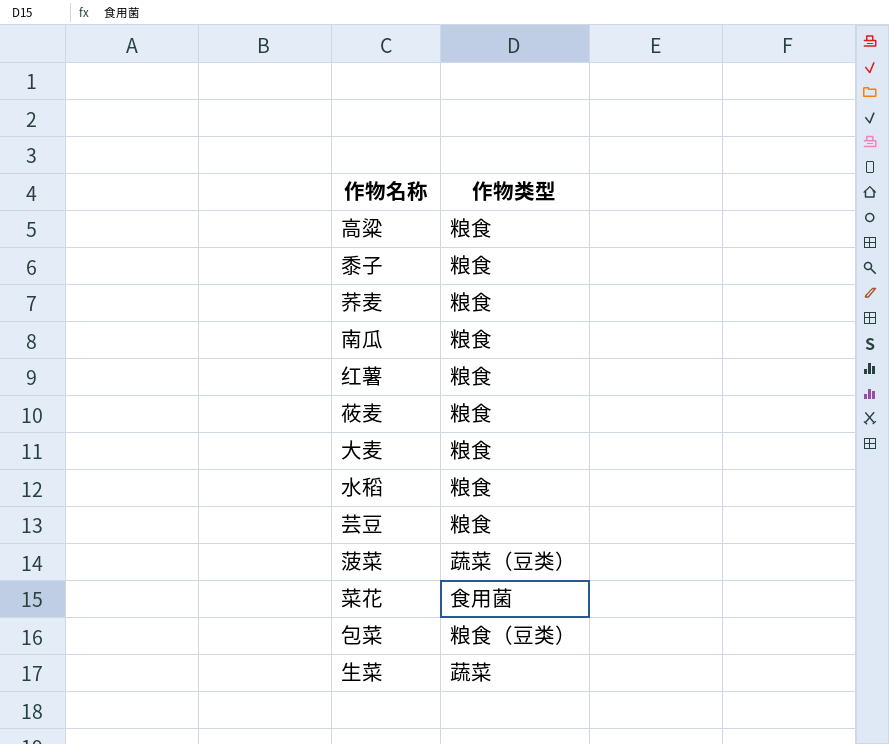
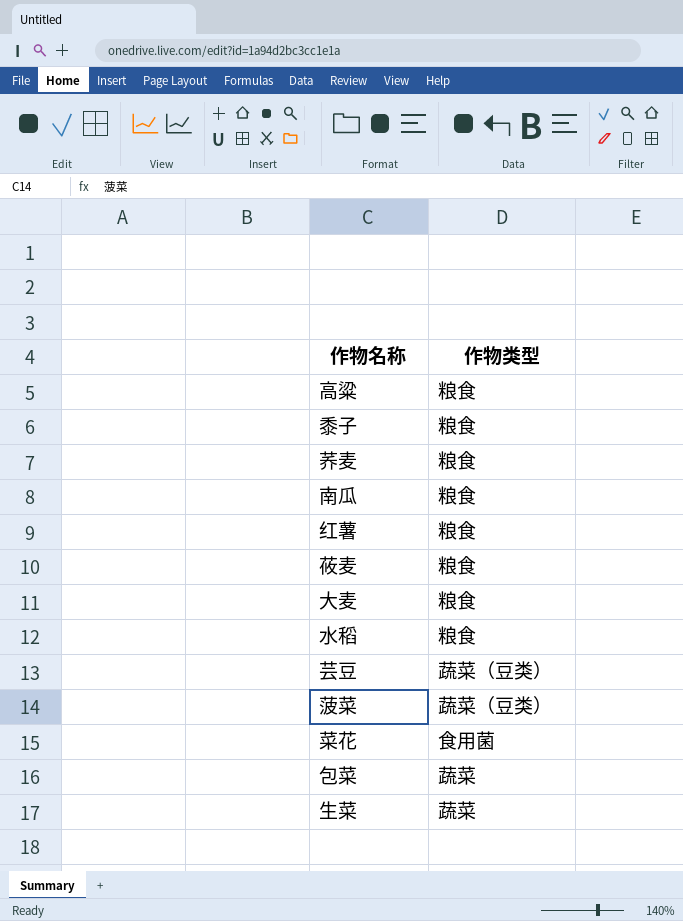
芸豆 | 作物类型: 粮食 -> 蔬菜（豆类）
包菜 | 作物类型: 粮食（豆类） -> 蔬菜

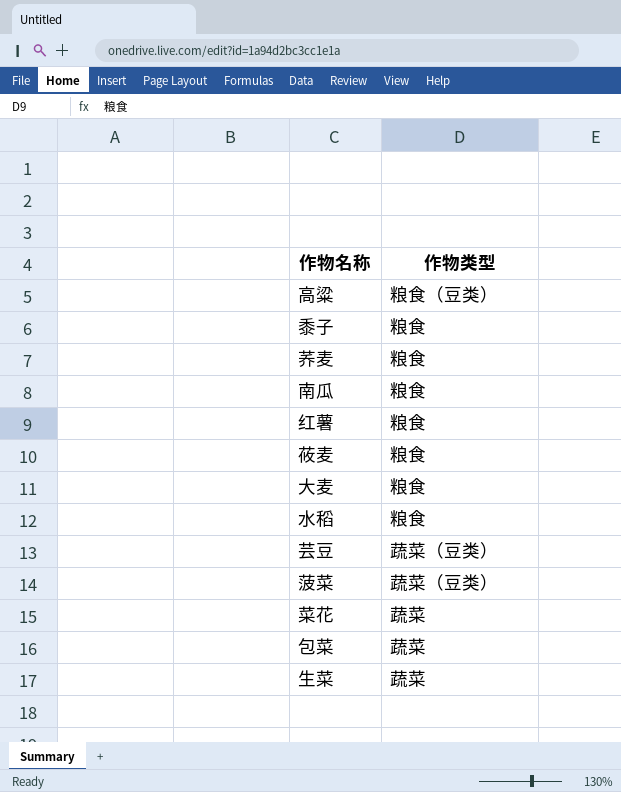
高粱 | 作物类型: 粮食 -> 粮食（豆类）
菜花 | 作物类型: 食用菌 -> 蔬菜

